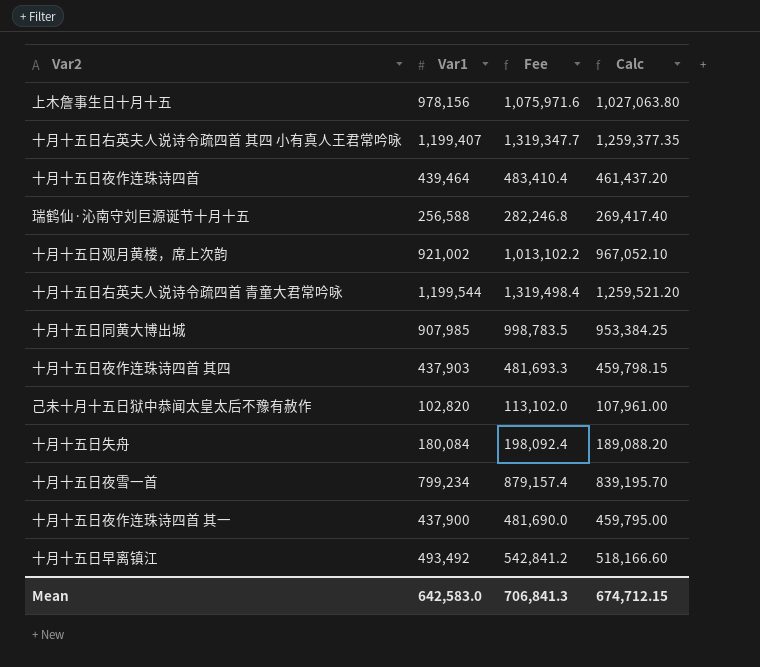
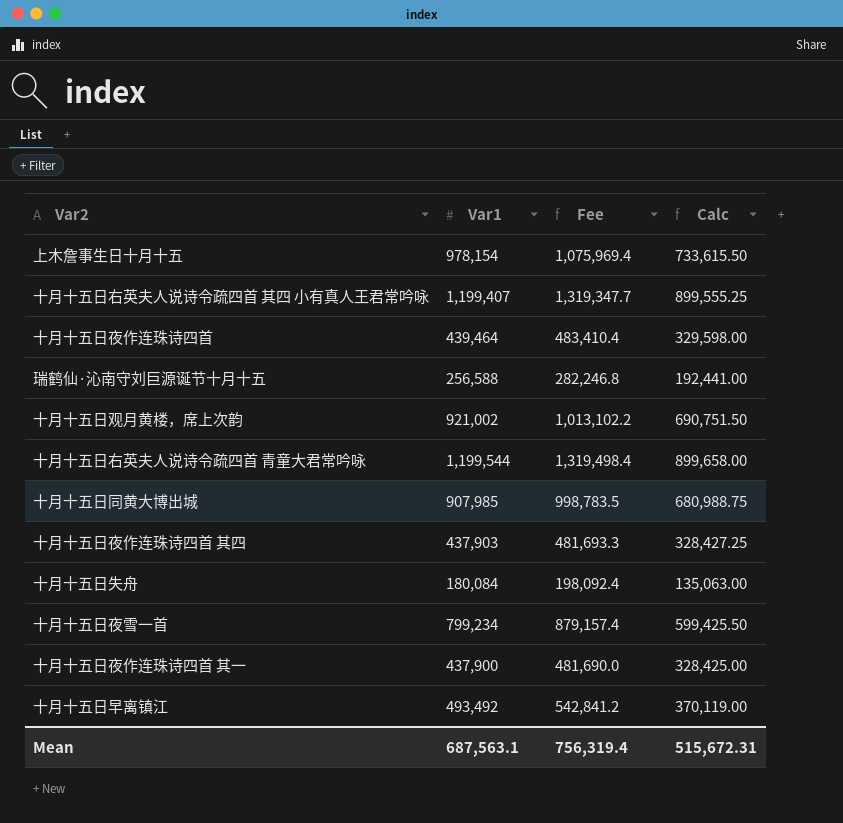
column Calc | formula: [Var1] * 1.05 -> [Var1] * 0.75
row 己未十月十五日狱中恭闻太皇太后不豫有赦作: 102,820 | 113,102.0 | 107,961.00 -> none
上木詹事生日十月十五 | Var1: 978,156 -> 978,154
上木詹事生日十月十五 | Fee: 1,075,971.6 -> 1,075,969.4
Mean | Var1: 642,583.0 -> 687,563.1
Mean | Fee: 706,841.3 -> 756,319.4
Mean | Calc: 674,712.15 -> 515,672.31

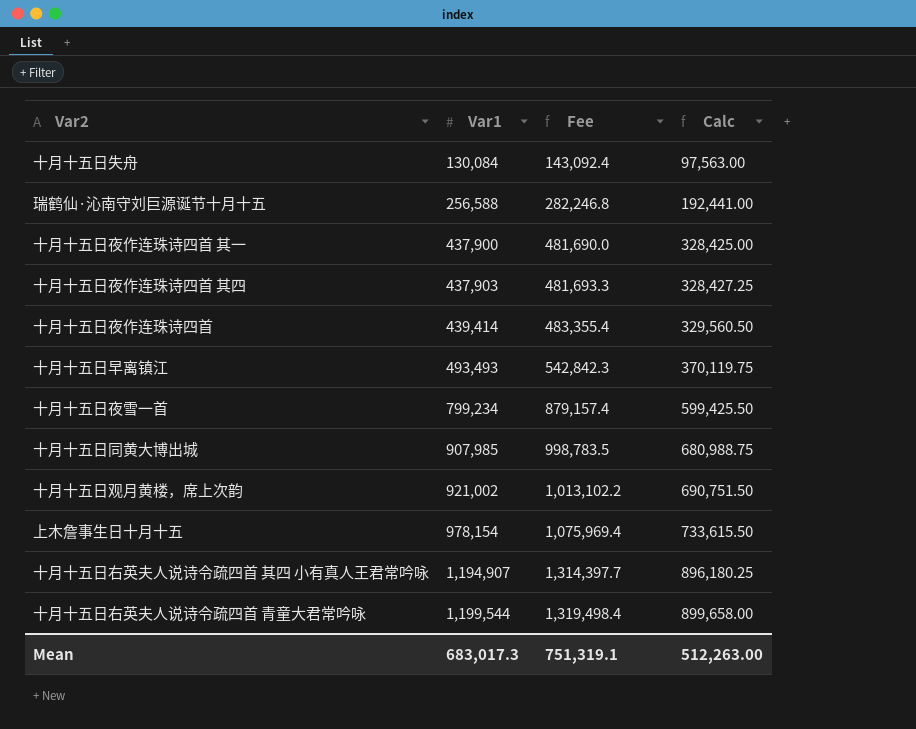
row order: none -> Var1 ascending
十月十五日失舟 | Var1: 180,084 -> 130,084
十月十五日失舟 | Fee: 198,092.4 -> 143,092.4
十月十五日失舟 | Calc: 135,063.00 -> 97,563.00
十月十五日夜作连珠诗四首 | Var1: 439,464 -> 439,414
十月十五日夜作连珠诗四首 | Fee: 483,410.4 -> 483,355.4
十月十五日夜作连珠诗四首 | Calc: 329,598.00 -> 329,560.50
十月十五日早离镇江 | Var1: 493,492 -> 493,493
十月十五日早离镇江 | Fee: 542,841.2 -> 542,842.3
十月十五日早离镇江 | Calc: 370,119.00 -> 370,119.75
十月十五日右英夫人说诗令疏四首 其四 小有真人王君常吟咏 | Var1: 1,199,407 -> 1,194,907
十月十五日右英夫人说诗令疏四首 其四 小有真人王君常吟咏 | Fee: 1,319,347.7 -> 1,314,397.7
十月十五日右英夫人说诗令疏四首 其四 小有真人王君常吟咏 | Calc: 899,555.25 -> 896,180.25
Mean | Var1: 687,563.1 -> 683,017.3
Mean | Fee: 756,319.4 -> 751,319.1
Mean | Calc: 515,672.31 -> 512,263.00

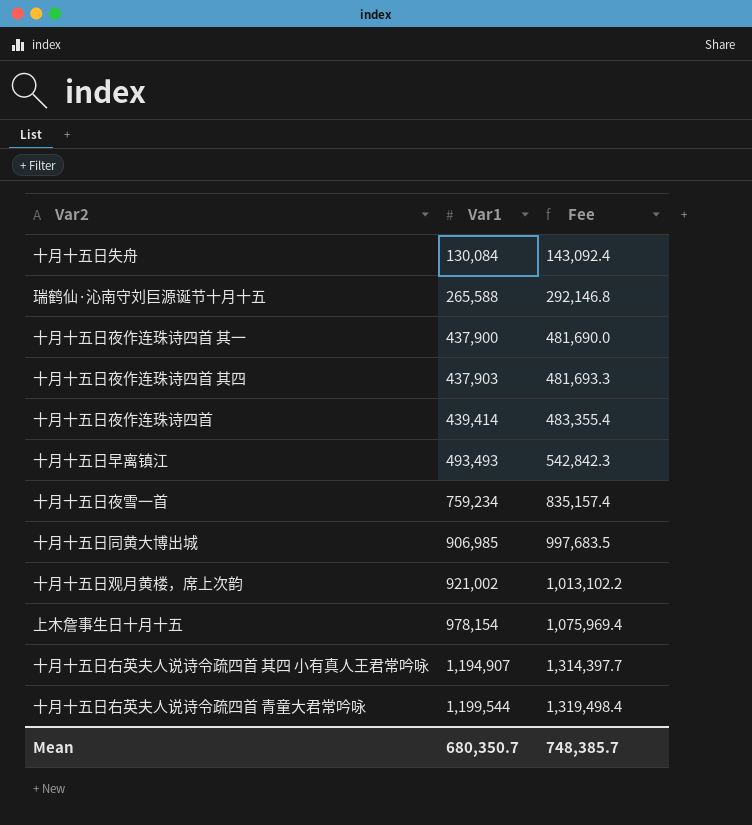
column Calc | formula: [Var1] * 0.75 -> none
瑞鹤仙·沁南守刘巨源诞节十月十五 | Var1: 256,588 -> 265,588
瑞鹤仙·沁南守刘巨源诞节十月十五 | Fee: 282,246.8 -> 292,146.8
十月十五日夜雪一首 | Var1: 799,234 -> 759,234
十月十五日夜雪一首 | Fee: 879,157.4 -> 835,157.4
十月十五日同黄大博出城 | Var1: 907,985 -> 906,985
十月十五日同黄大博出城 | Fee: 998,783.5 -> 997,683.5
Mean | Var1: 683,017.3 -> 680,350.7
Mean | Fee: 751,319.1 -> 748,385.7

